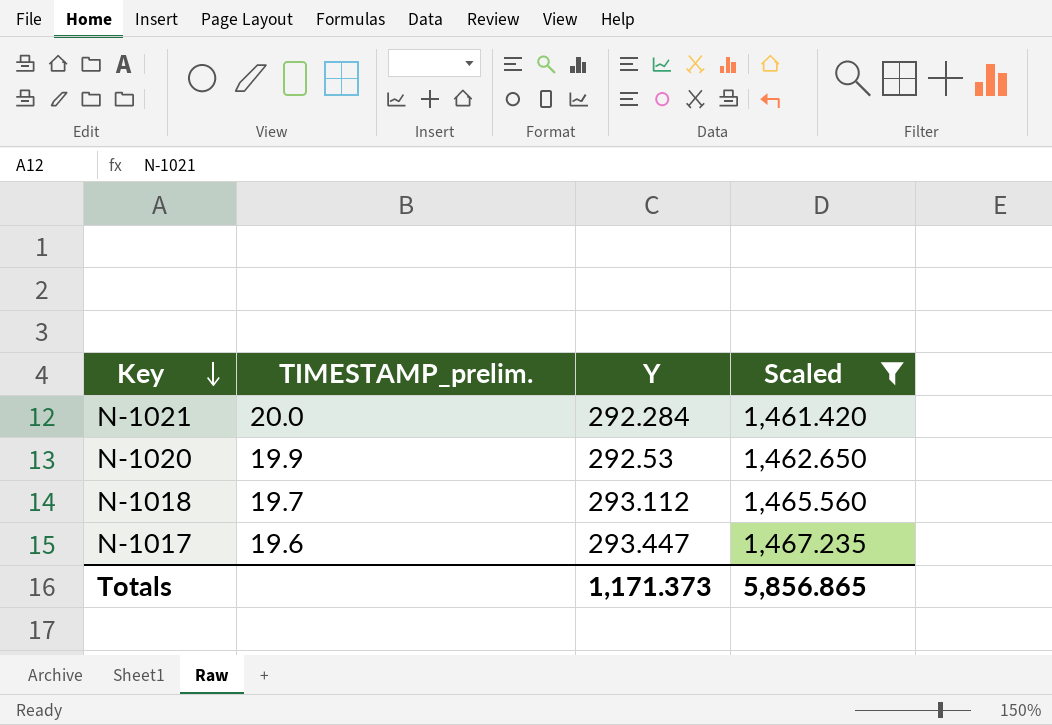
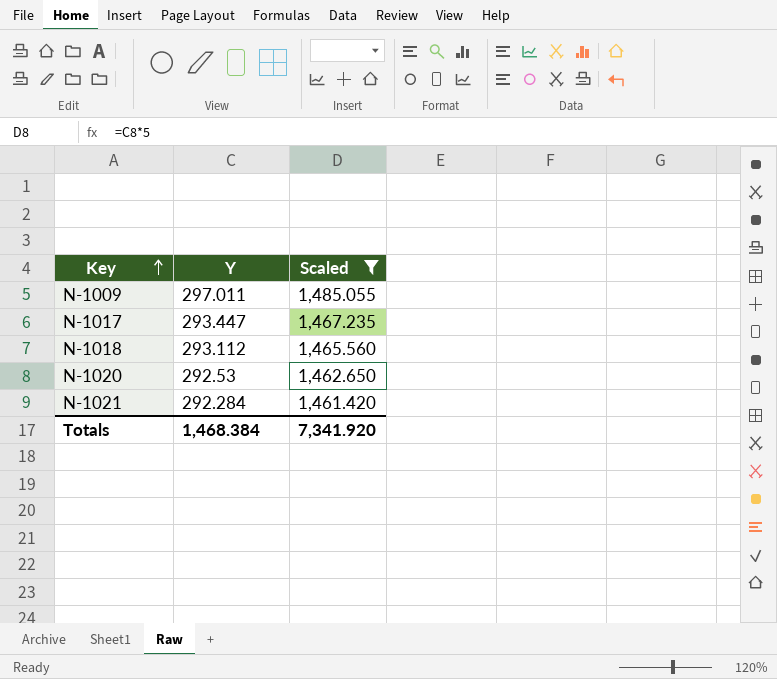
row order: Key descending -> Key ascending
column TIMESTAMP_prelim. | position: 2 -> none
row N-1009: none -> 297.011 | 1,485.055
Totals | Y: 1,171.373 -> 1,468.384
Totals | Scaled: 5,856.865 -> 7,341.920

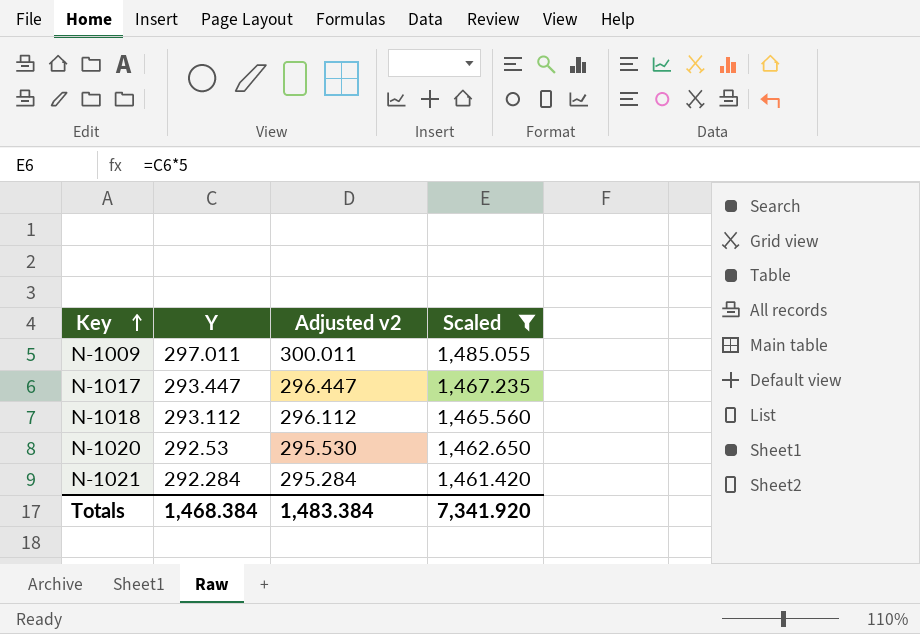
column Adjusted v2 | formula: none -> [Y] + 3

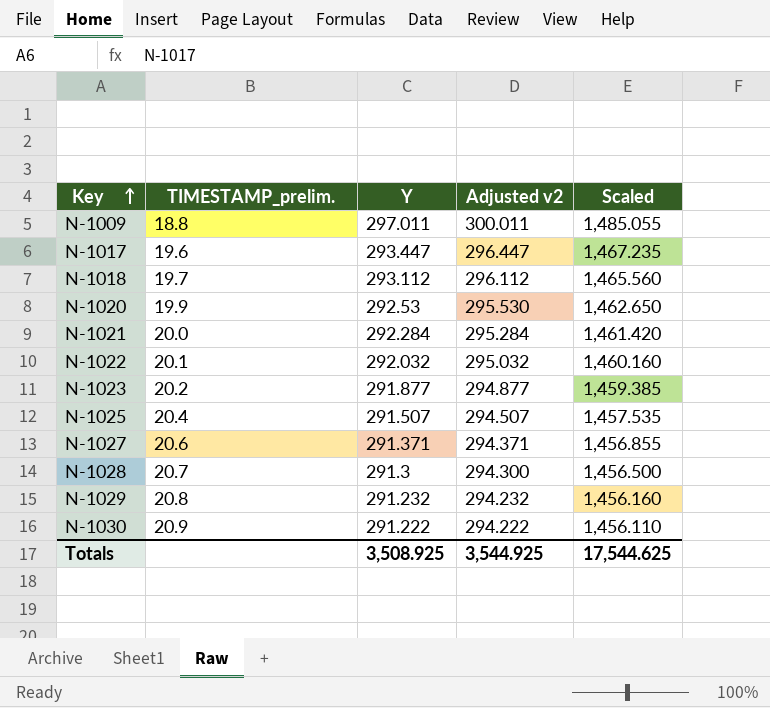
filter: Scaled >= 1,461.420 -> none
column TIMESTAMP_prelim. | position: none -> 2
Totals | Y: 1,468.384 -> 3,508.925
Totals | Adjusted v2: 1,483.384 -> 3,544.925
Totals | Scaled: 7,341.920 -> 17,544.625

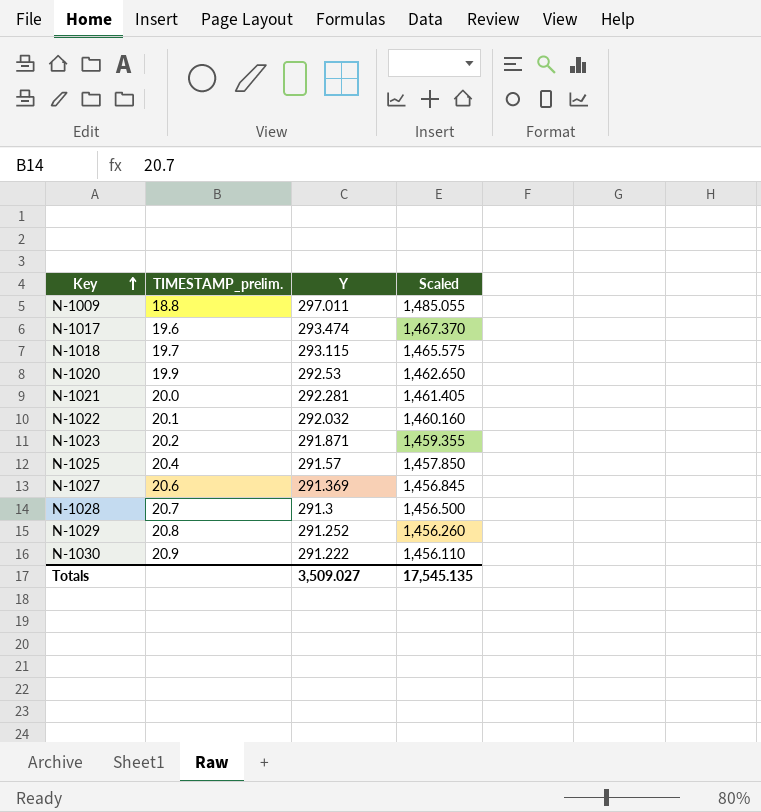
column Adjusted v2 | formula: [Y] + 3 -> none
N-1017 | Y: 293.447 -> 293.474
N-1017 | Scaled: 1,467.235 -> 1,467.370
N-1018 | Y: 293.112 -> 293.115
N-1018 | Scaled: 1,465.560 -> 1,465.575
N-1021 | Y: 292.284 -> 292.281
N-1021 | Scaled: 1,461.420 -> 1,461.405
N-1023 | Y: 291.877 -> 291.871
N-1023 | Scaled: 1,459.385 -> 1,459.355
N-1025 | Y: 291.507 -> 291.57
N-1025 | Scaled: 1,457.535 -> 1,457.850
N-1027 | Y: 291.371 -> 291.369
N-1027 | Scaled: 1,456.855 -> 1,456.845
N-1029 | Y: 291.232 -> 291.252
N-1029 | Scaled: 1,456.160 -> 1,456.260
Totals | Y: 3,508.925 -> 3,509.027
Totals | Scaled: 17,544.625 -> 17,545.135

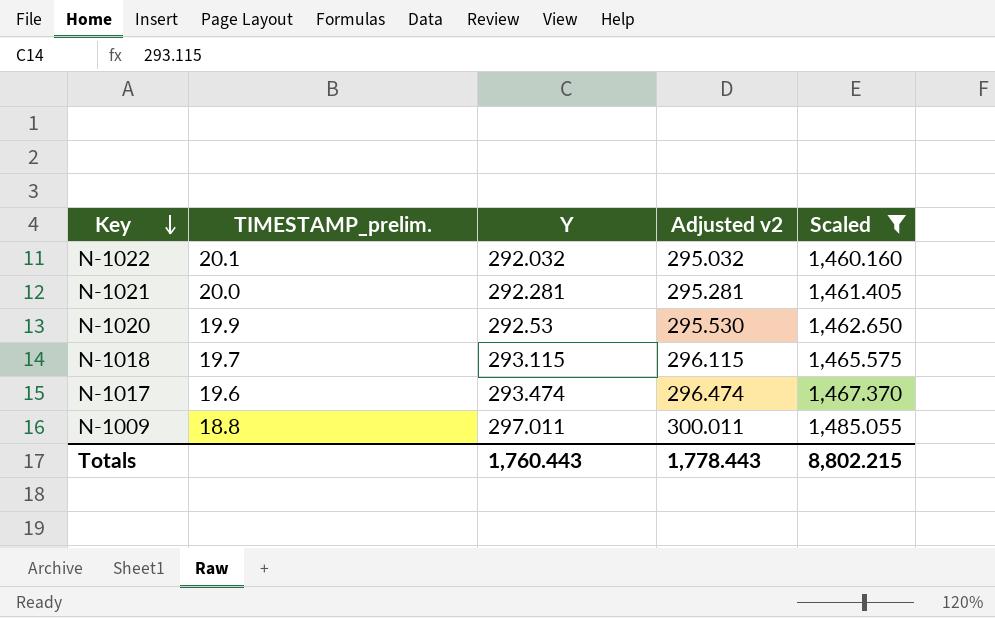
filter: none -> Scaled >= 1,460.160
row order: Key ascending -> Key descending
column Adjusted v2 | formula: none -> [Y] + 3
Totals | Y: 3,509.027 -> 1,760.443
Totals | Scaled: 17,545.135 -> 8,802.215

